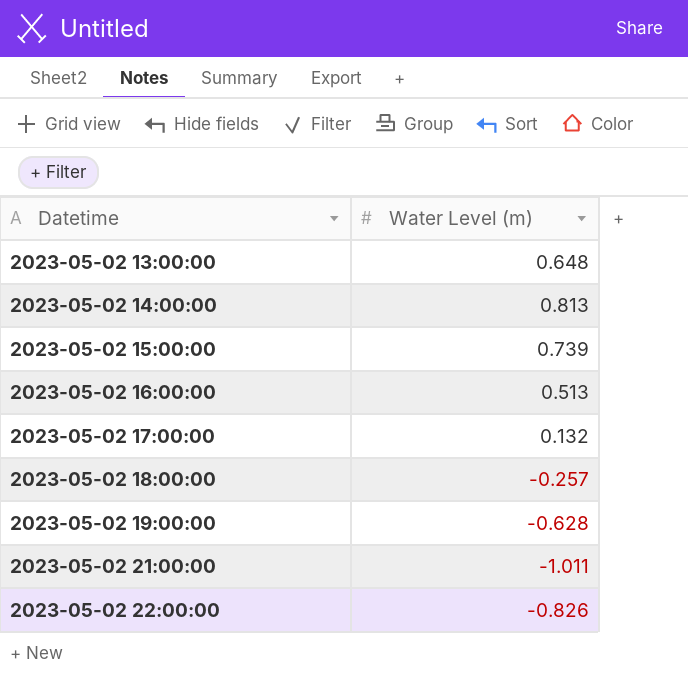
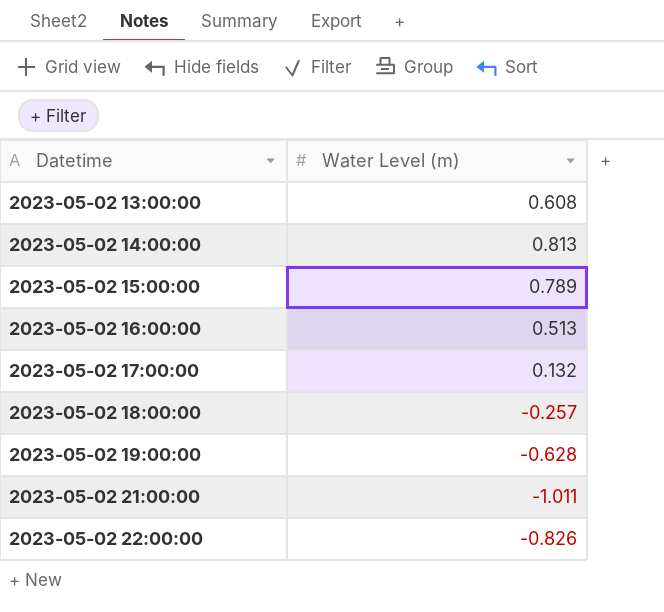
2023-05-02 13:00:00 | Water Level (m): 0.648 -> 0.608
2023-05-02 15:00:00 | Water Level (m): 0.739 -> 0.789

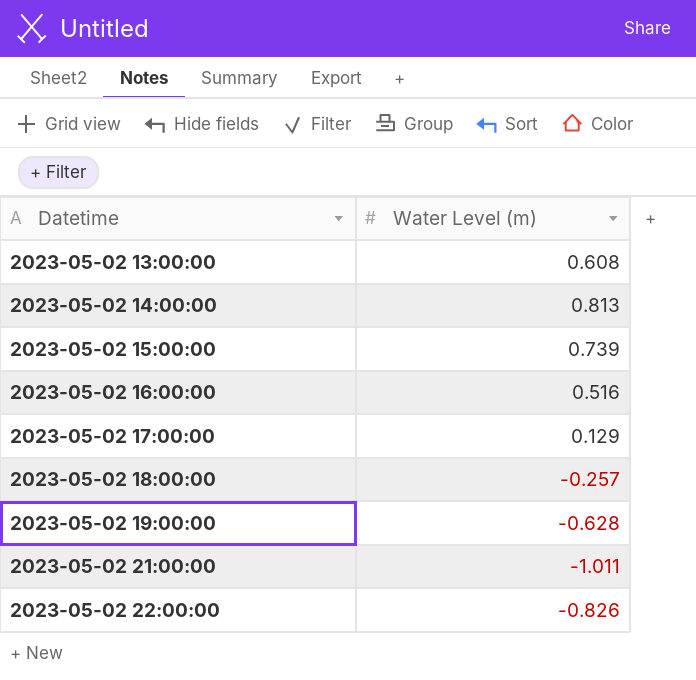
2023-05-02 15:00:00 | Water Level (m): 0.789 -> 0.739
2023-05-02 16:00:00 | Water Level (m): 0.513 -> 0.516
2023-05-02 17:00:00 | Water Level (m): 0.132 -> 0.129

